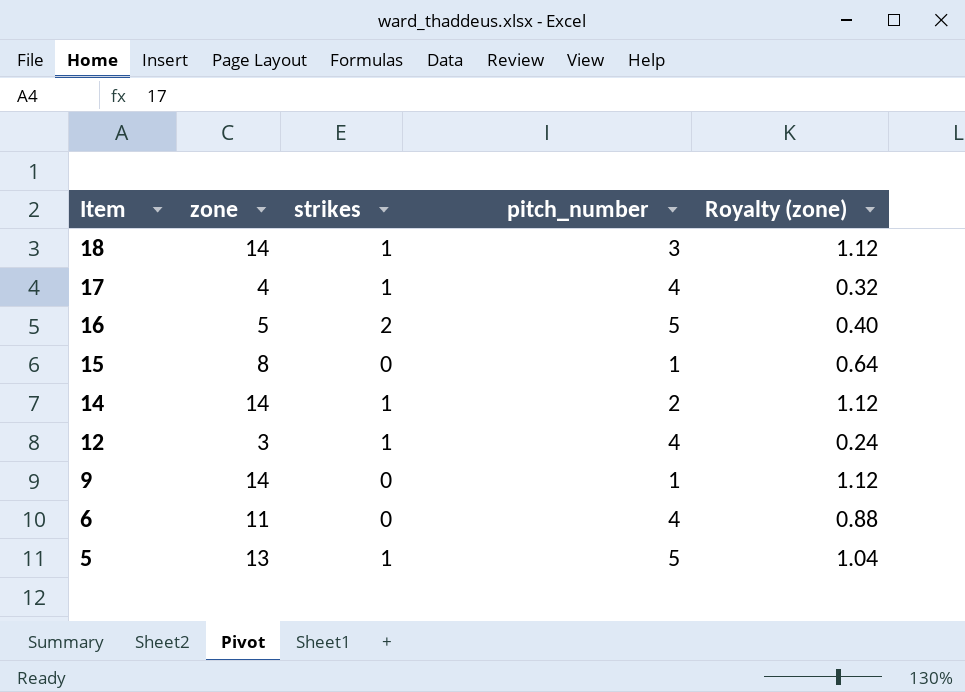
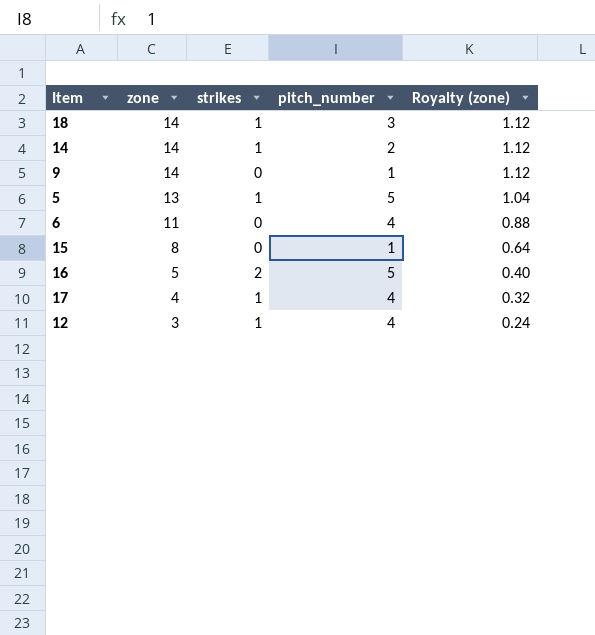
row order: Item descending -> zone descending

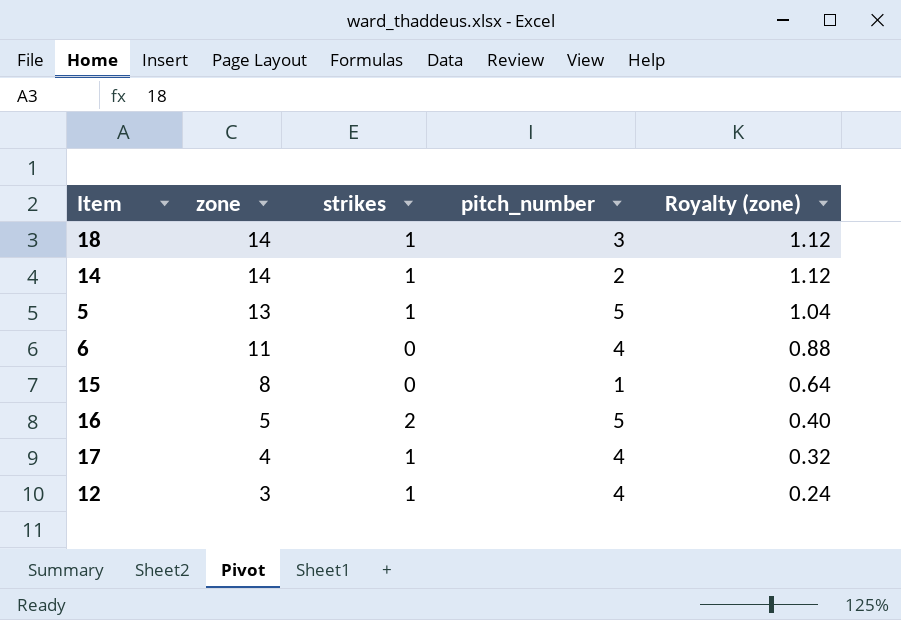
row 9: 14 | 0 | 1 | 1.12 -> none

